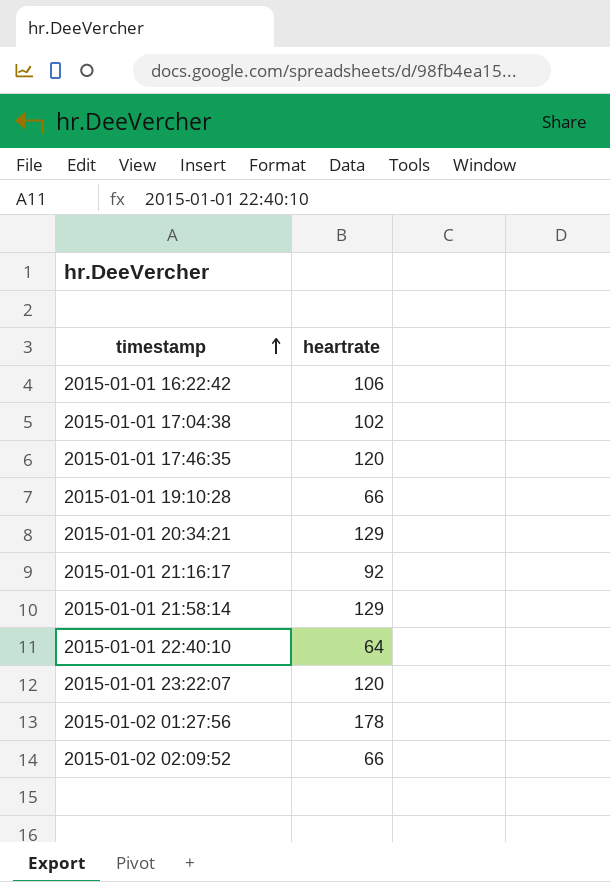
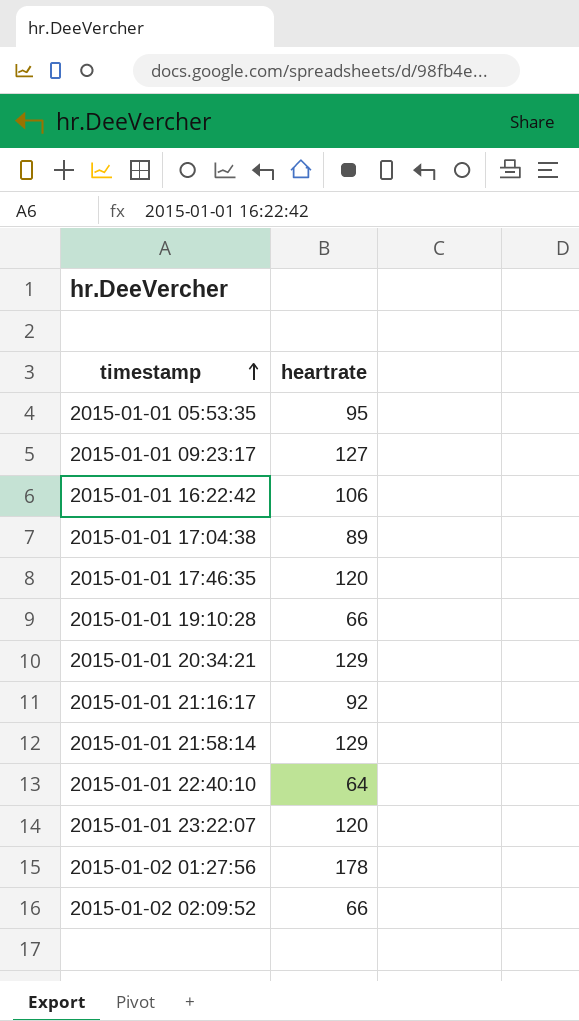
row 2015-01-01 05:53:35: none -> 95
row 2015-01-01 09:23:17: none -> 127
2015-01-01 17:04:38 | heartrate: 102 -> 89

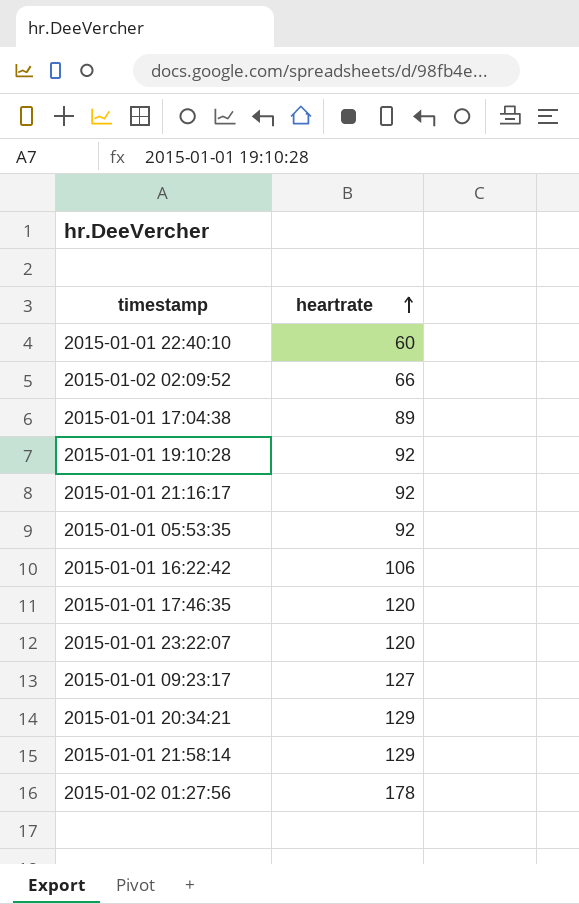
row order: timestamp ascending -> heartrate ascending
2015-01-01 22:40:10 | heartrate: 64 -> 60
2015-01-01 19:10:28 | heartrate: 66 -> 92
2015-01-01 05:53:35 | heartrate: 95 -> 92

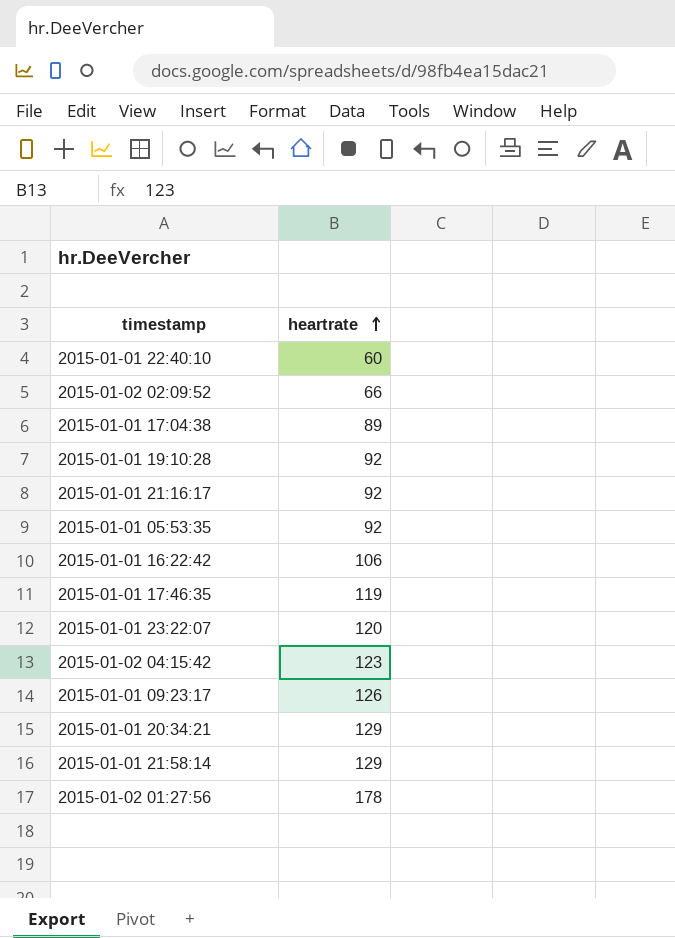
2015-01-01 17:46:35 | heartrate: 120 -> 119
row 2015-01-02 04:15:42: none -> 123
2015-01-01 09:23:17 | heartrate: 127 -> 126

